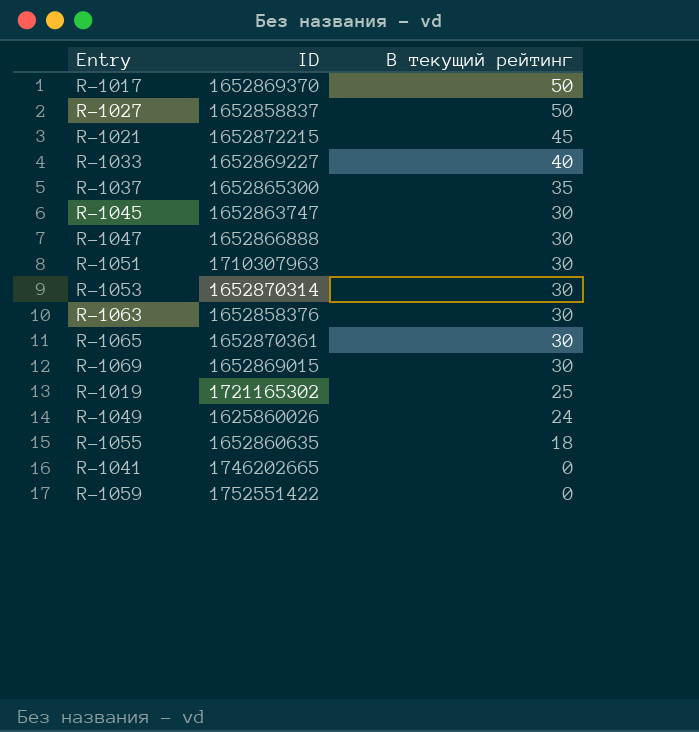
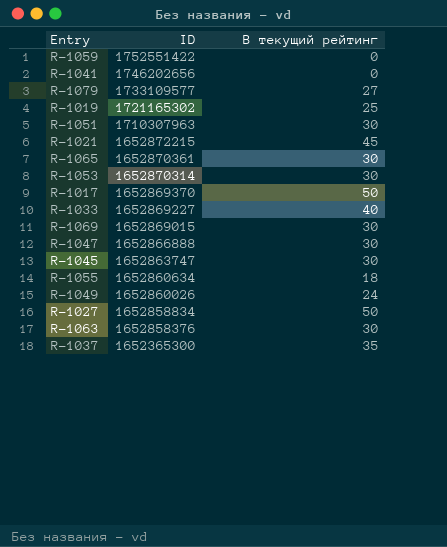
row order: В текущий рейтинг descending -> ID descending
R-1041 | ID: 1746202665 -> 1746202656
row R-1079: none -> 1733109577 | 27
R-1055 | ID: 1652860635 -> 1652860634
R-1049 | ID: 1625860026 -> 1652860026
R-1027 | ID: 1652858837 -> 1652858834
R-1037 | ID: 1652865300 -> 1652365300

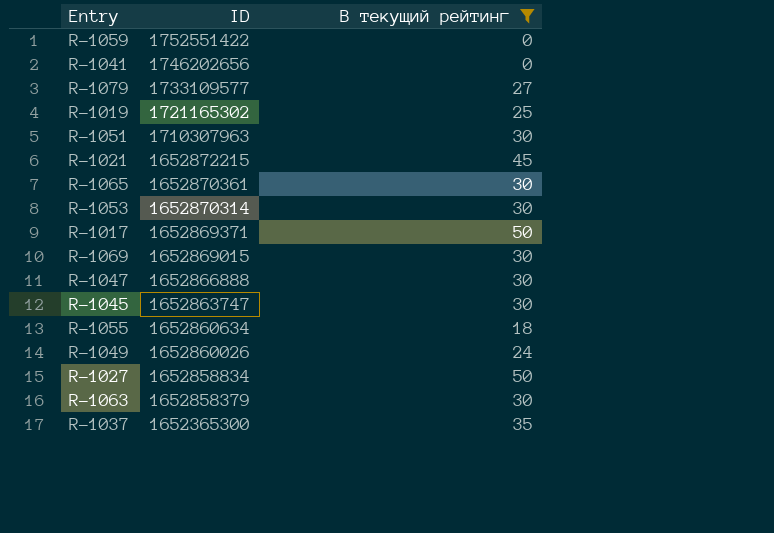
filter: none -> В текущий рейтинг != 40
R-1017 | ID: 1652869370 -> 1652869371
R-1063 | ID: 1652858376 -> 1652858379

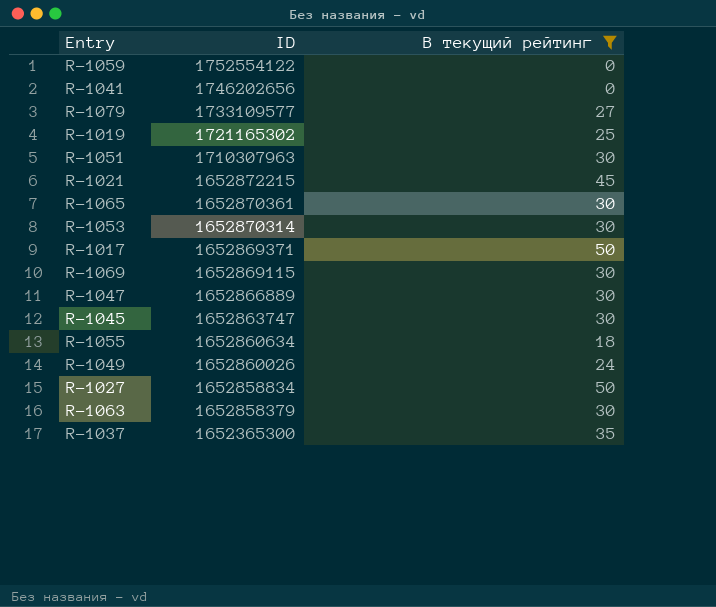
R-1059 | ID: 1752551422 -> 1752554122
R-1069 | ID: 1652869015 -> 1652869115
R-1047 | ID: 1652866888 -> 1652866889

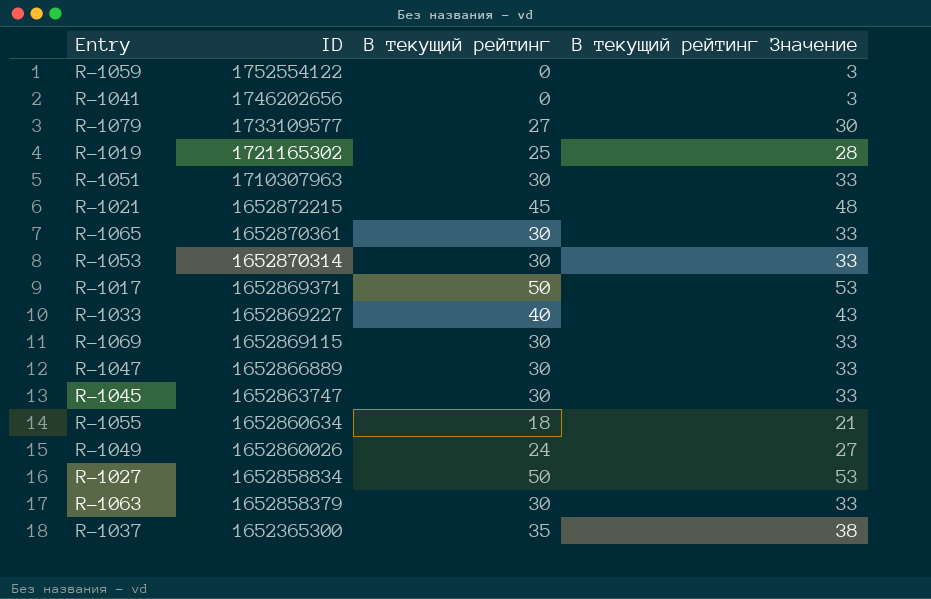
filter: В текущий рейтинг != 40 -> none
column В текущий рейтинг Значение | formula: none -> [В текущий рейтинг] + 3

